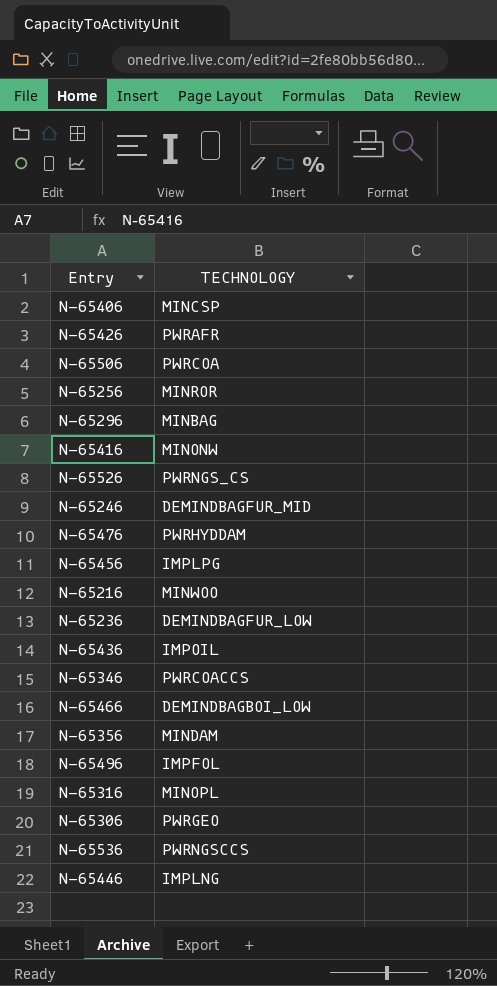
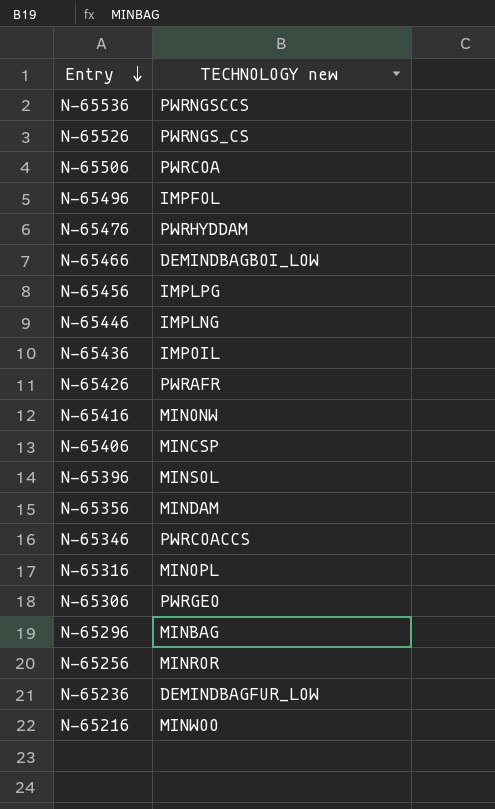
row order: none -> Entry descending
column name: TECHNOLOGY -> TECHNOLOGY new
row N-65246: DEMINDBAGFUR_MID -> none
row N-65396: none -> MINSOL

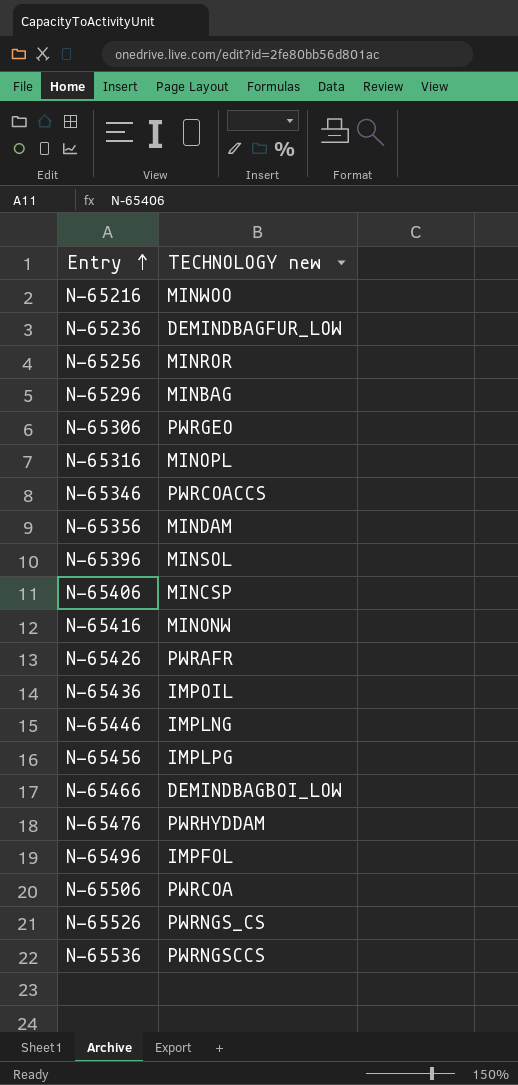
row order: Entry descending -> Entry ascending

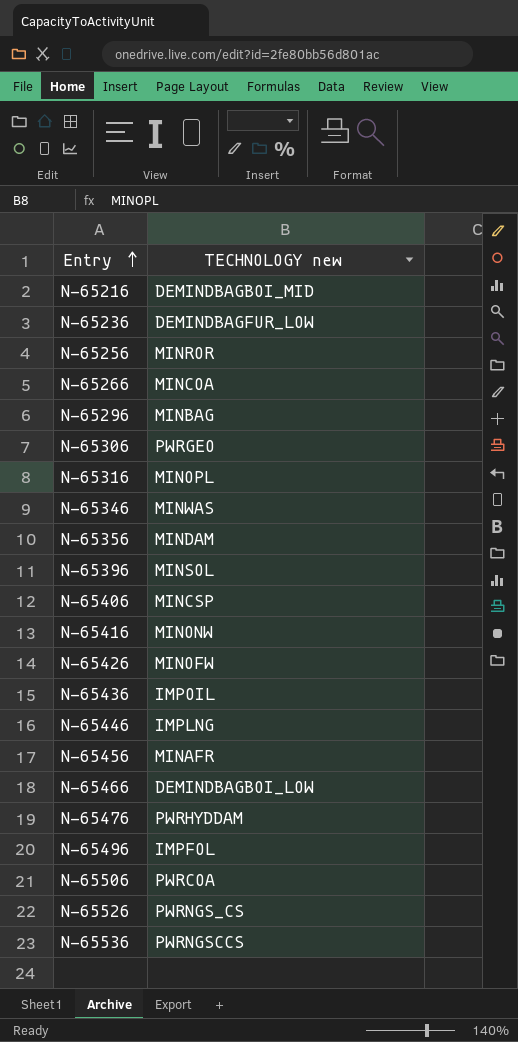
N-65216 | TECHNOLOGY new: MINWOO -> DEMINDBAGBOI_MID
row N-65266: none -> MINCOA
N-65346 | TECHNOLOGY new: PWRCOACCS -> MINWAS
N-65426 | TECHNOLOGY new: PWRAFR -> MINOFW
N-65456 | TECHNOLOGY new: IMPLPG -> MINAFR

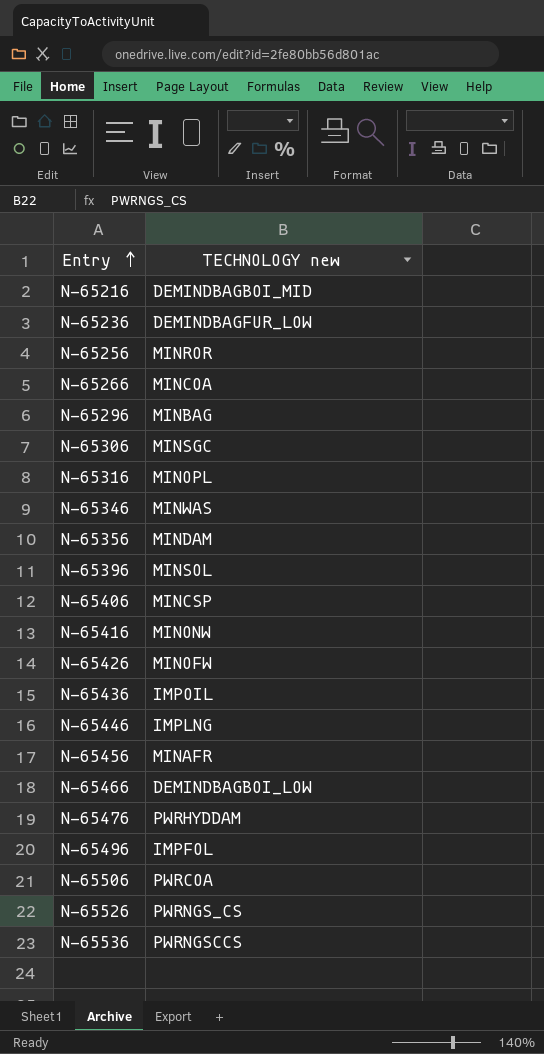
N-65306 | TECHNOLOGY new: PWRGEO -> MINSGC

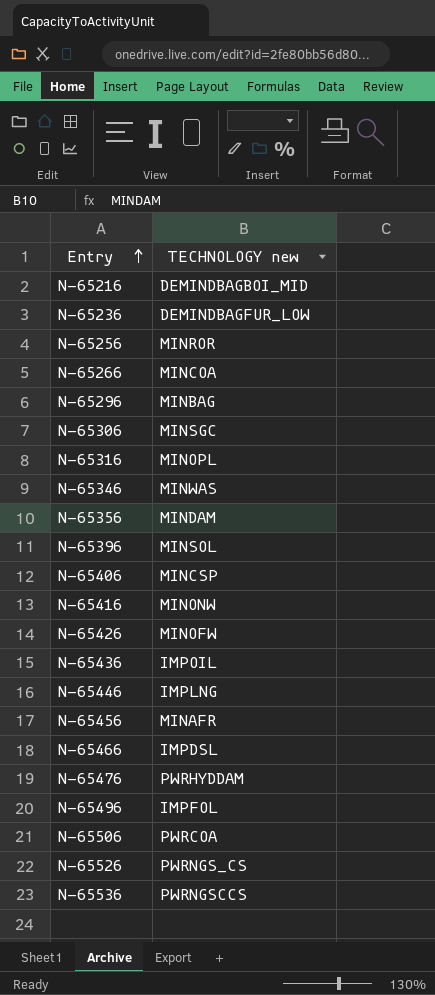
N-65466 | TECHNOLOGY new: DEMINDBAGBOI_LOW -> IMPDSL

